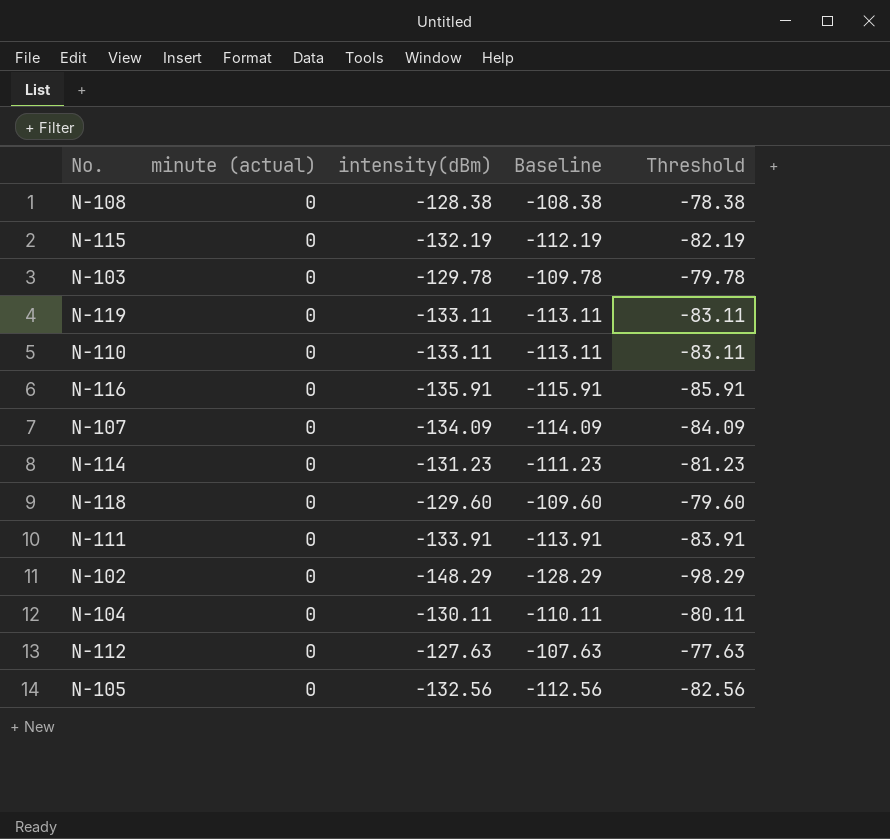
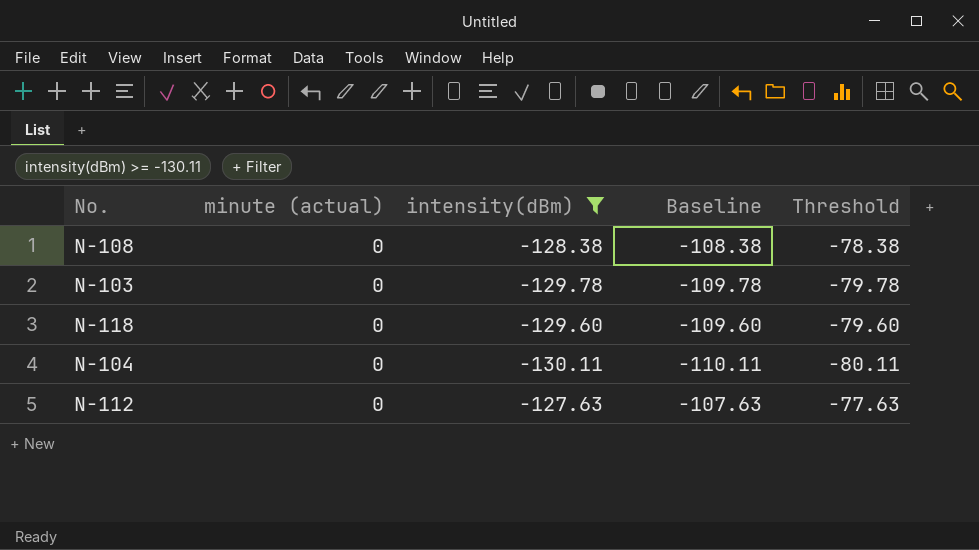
filter: none -> intensity(dBm) >= -130.11

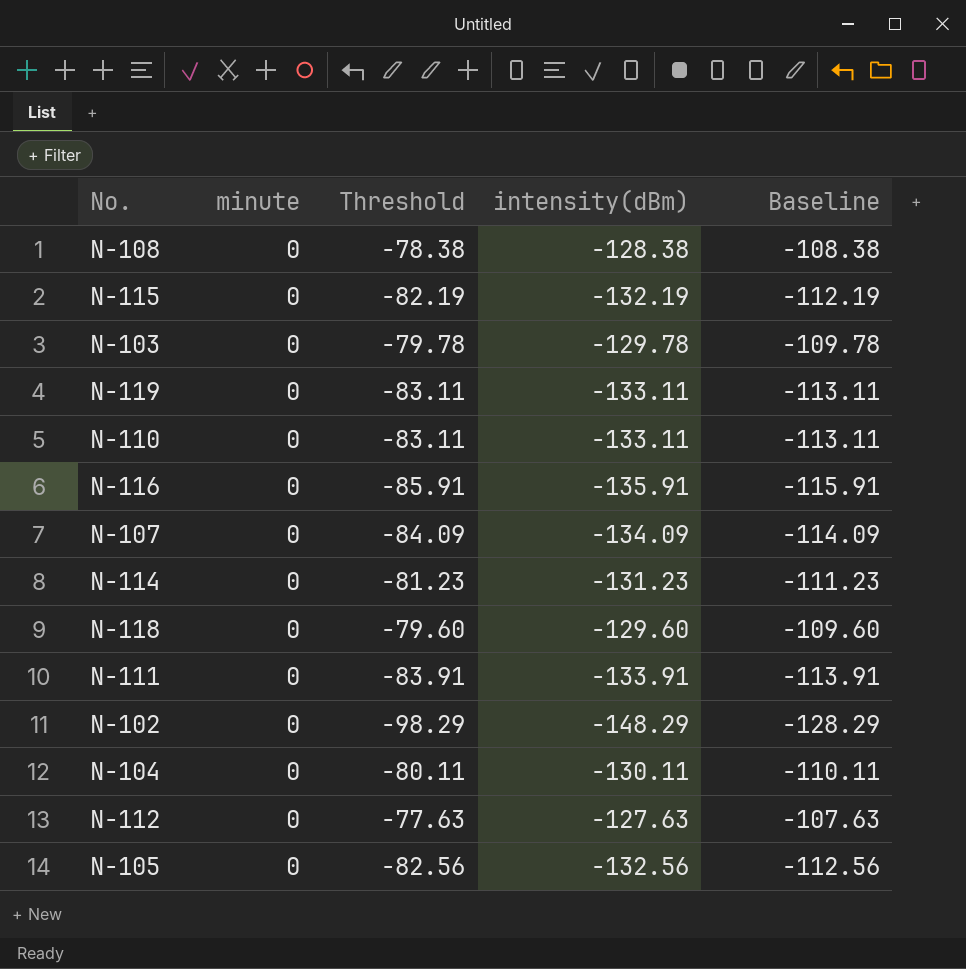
filter: intensity(dBm) >= -130.11 -> none
column name: minute (actual) -> minute
column Threshold | position: 5 -> 3

